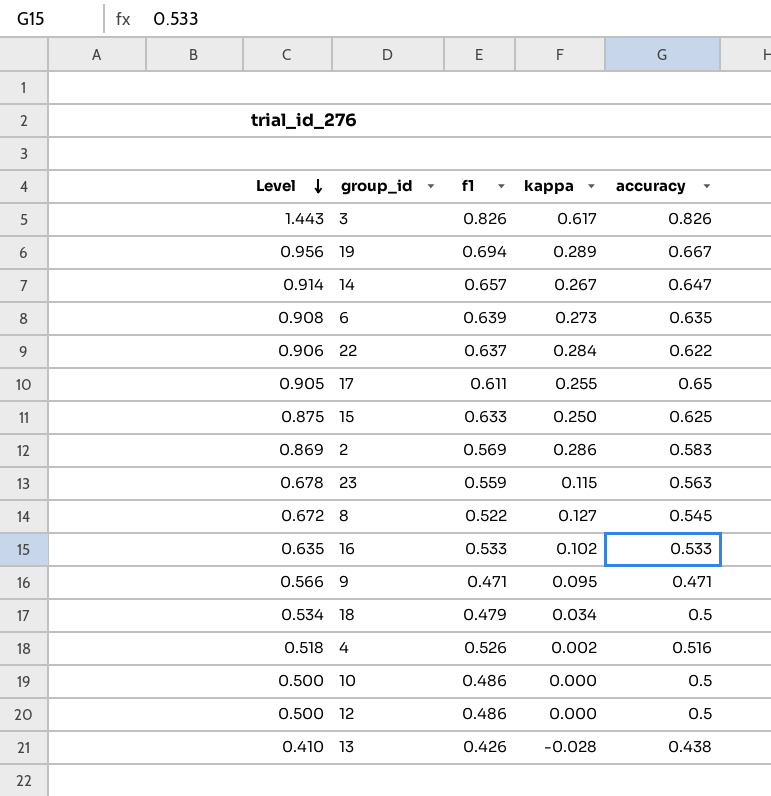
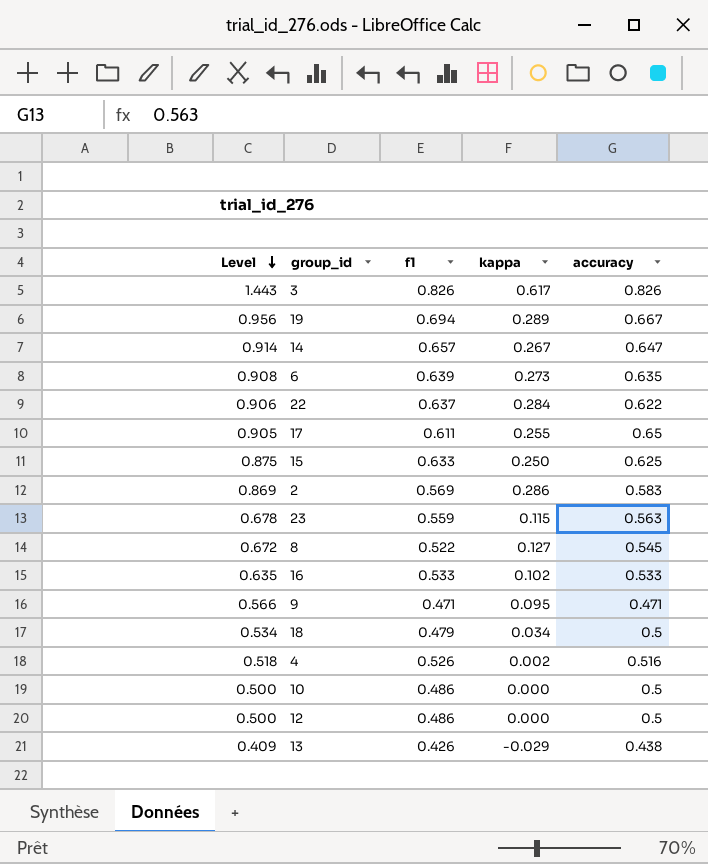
13 | Level: 0.410 -> 0.409
13 | kappa: -0.028 -> -0.029

